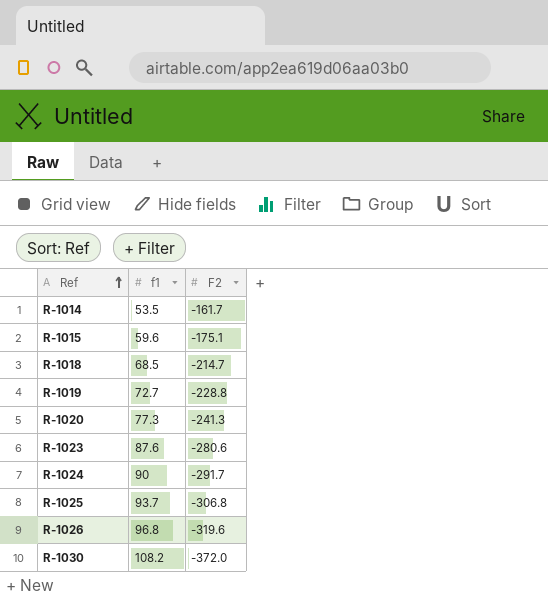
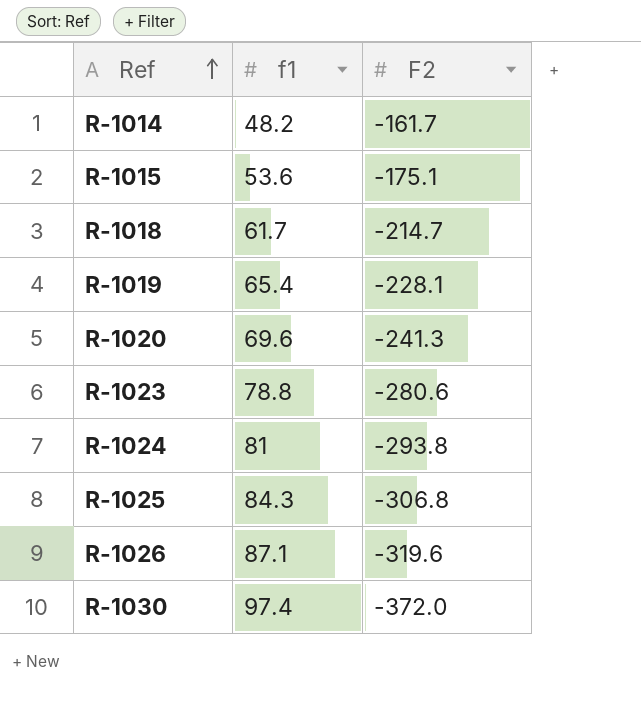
R-1014 | f1: 53.5 -> 48.2
R-1015 | f1: 59.6 -> 53.6
R-1018 | f1: 68.5 -> 61.7
R-1019 | f1: 72.7 -> 65.4
R-1019 | F2: -228.8 -> -228.1
R-1020 | f1: 77.3 -> 69.6
R-1023 | f1: 87.6 -> 78.8
R-1024 | f1: 90 -> 81
R-1024 | F2: -291.7 -> -293.8
R-1025 | f1: 93.7 -> 84.3
R-1026 | f1: 96.8 -> 87.1
R-1030 | f1: 108.2 -> 97.4

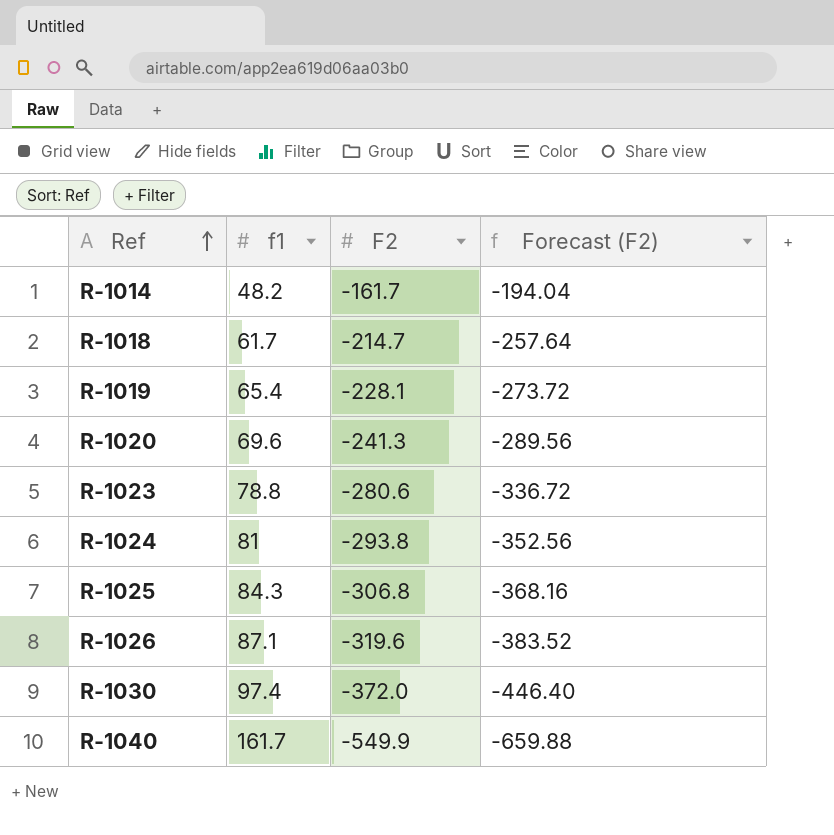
column Forecast (F2) | formula: none -> [F2] * 1.2
row R-1015: 53.6 | -175.1 -> none
row R-1040: none -> 161.7 | -549.9 | -659.88

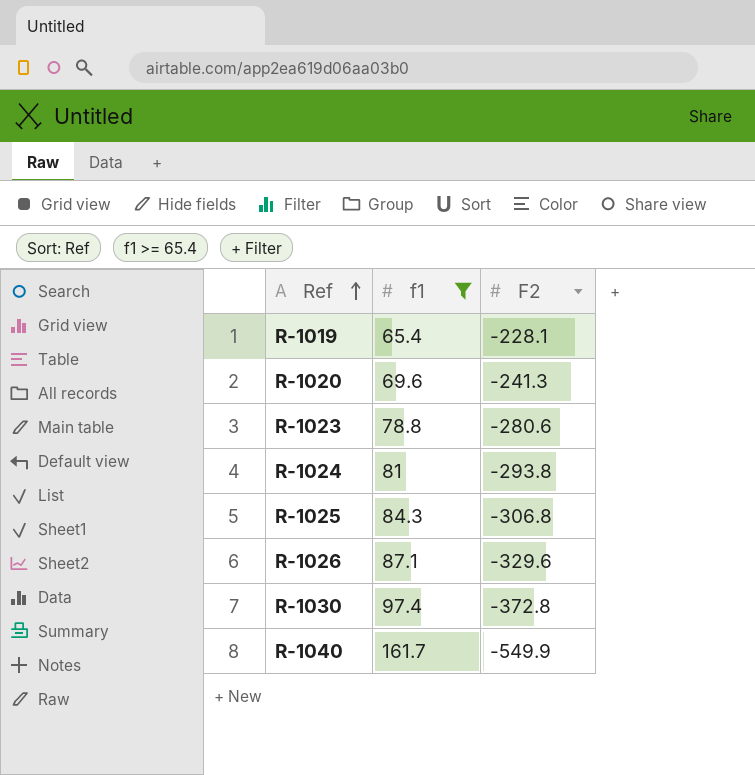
filter: none -> f1 >= 65.4
column Forecast (F2) | formula: [F2] * 1.2 -> none
R-1026 | F2: -319.6 -> -329.6
R-1030 | F2: -372.0 -> -372.8

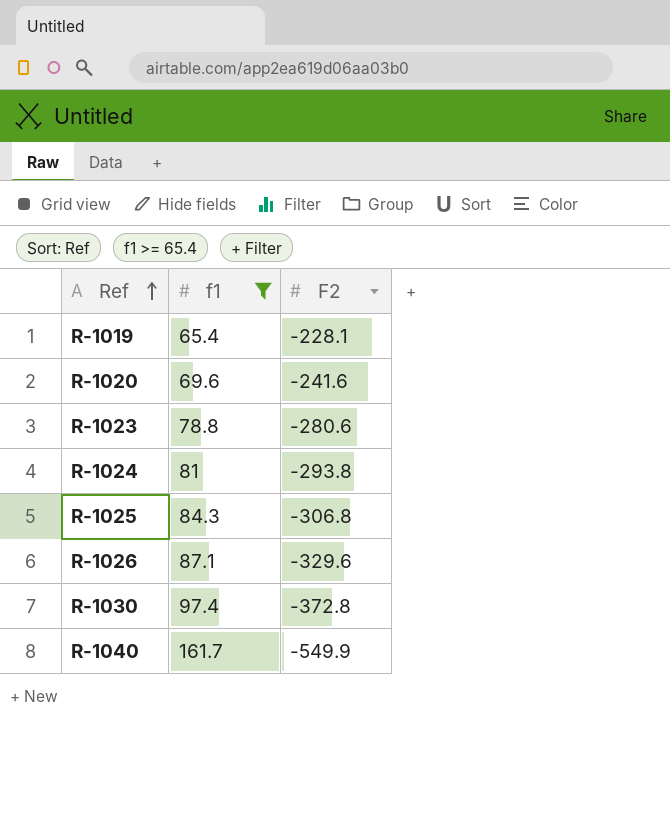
R-1020 | F2: -241.3 -> -241.6

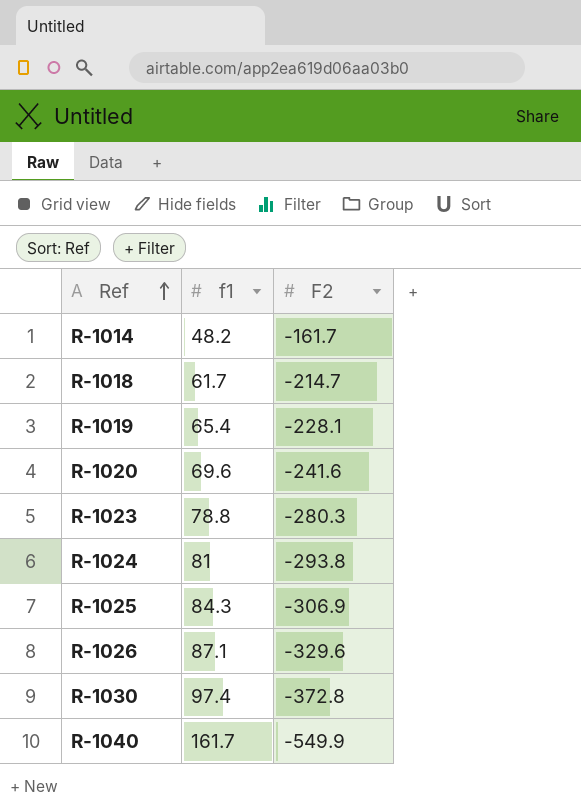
filter: f1 >= 65.4 -> none
R-1023 | F2: -280.6 -> -280.3
R-1025 | F2: -306.8 -> -306.9

